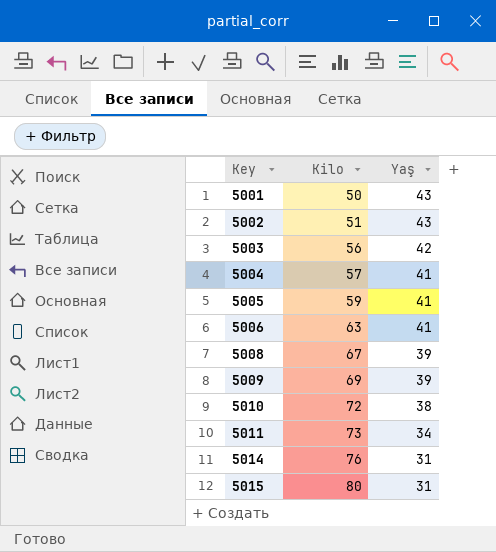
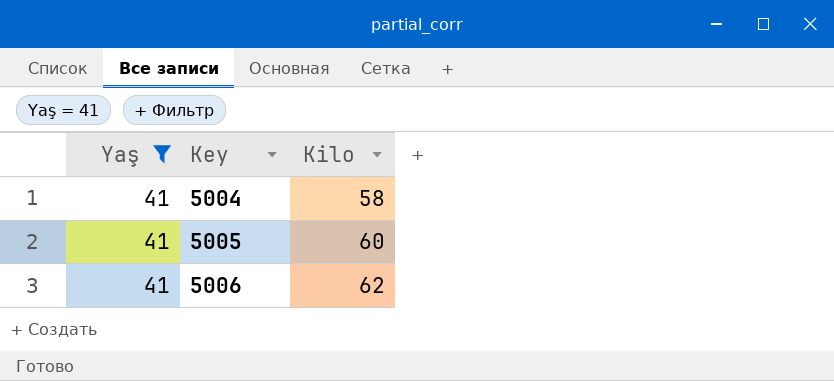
filter: none -> Yaş = 41
column Yaş | position: 3 -> 1
5004 | Kilo: 57 -> 58
5005 | Kilo: 59 -> 60
5006 | Kilo: 63 -> 62

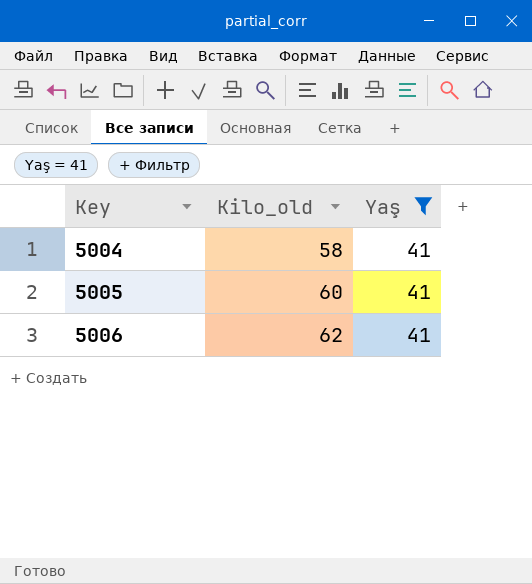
column name: Kilo -> Kilo_old
column Yaş | position: 1 -> 3

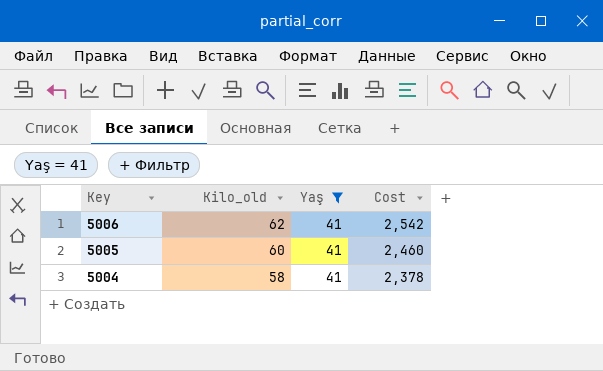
row order: Key ascending -> Key descending
column Cost | formula: none -> [Kilo_old] * [Yaş]

